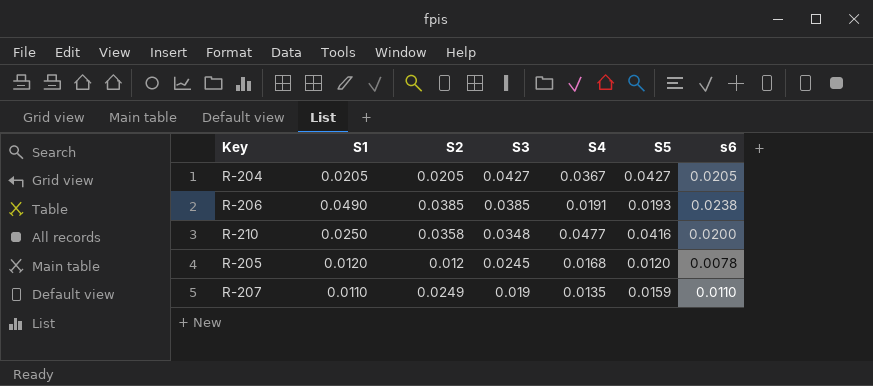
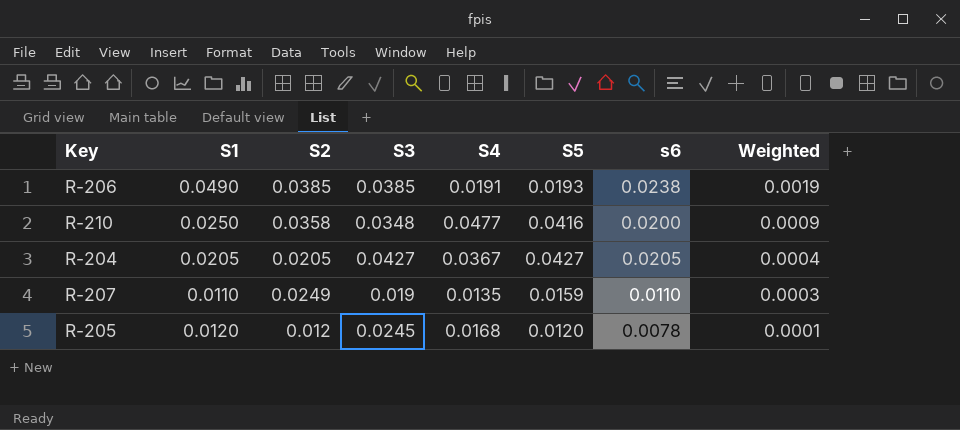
row order: S3 descending -> Weighted descending
column Weighted | formula: none -> [S1] * [S2]

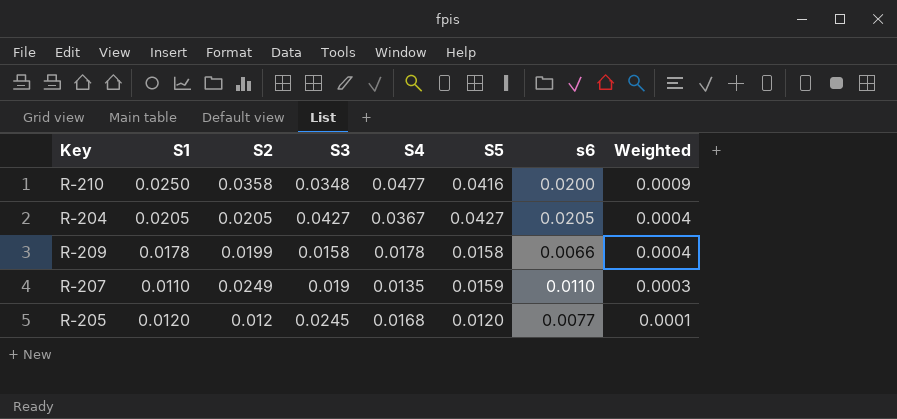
row R-206: 0.0490 | 0.0385 | 0.0385 | 0.0191 | 0.0193 | 0.0238 | 0.0019 -> none
row R-209: none -> 0.0178 | 0.0199 | 0.0158 | 0.0178 | 0.0158 | 0.0066 | 0.0004
R-205 | s6: 0.0078 -> 0.0077

